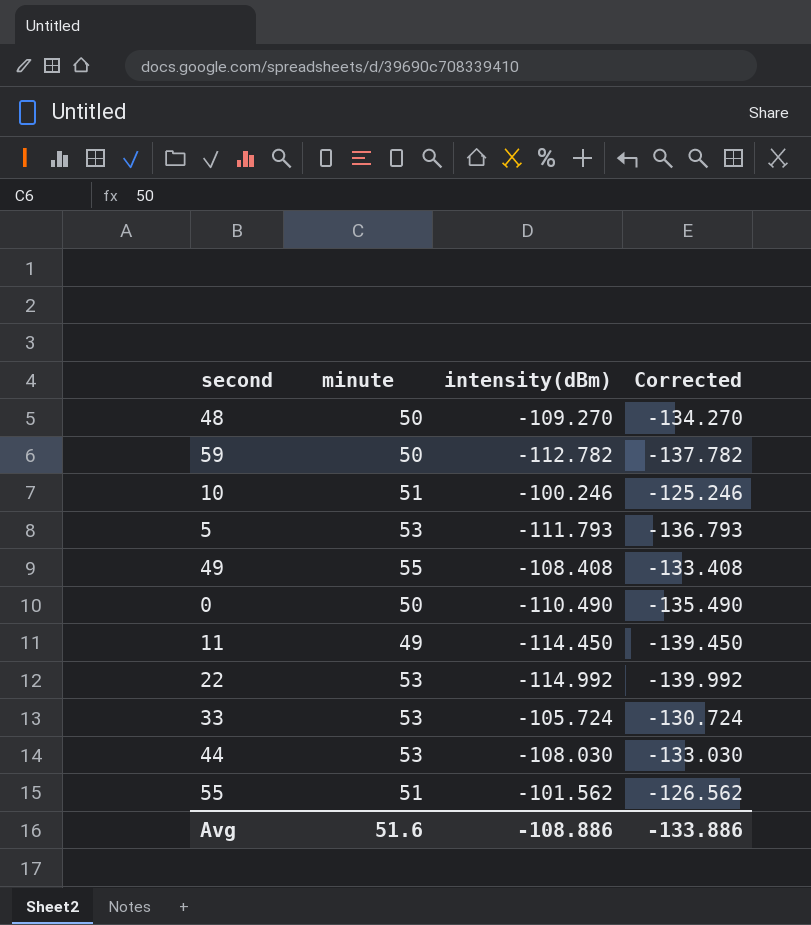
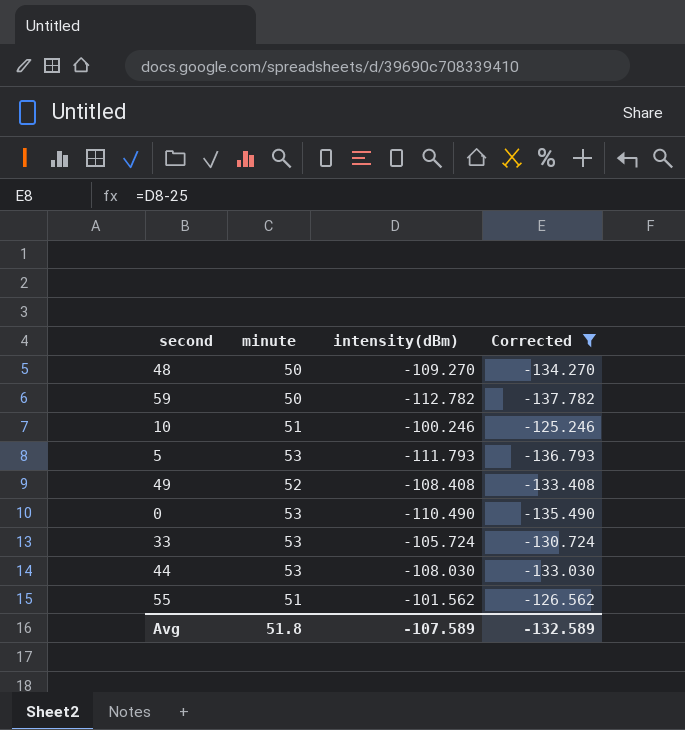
filter: none -> Corrected >= -137.782
49 | minute: 55 -> 52
0 | minute: 50 -> 53
Avg | minute: 51.6 -> 51.8
Avg | intensity(dBm): -108.886 -> -107.589
Avg | Corrected: -133.886 -> -132.589

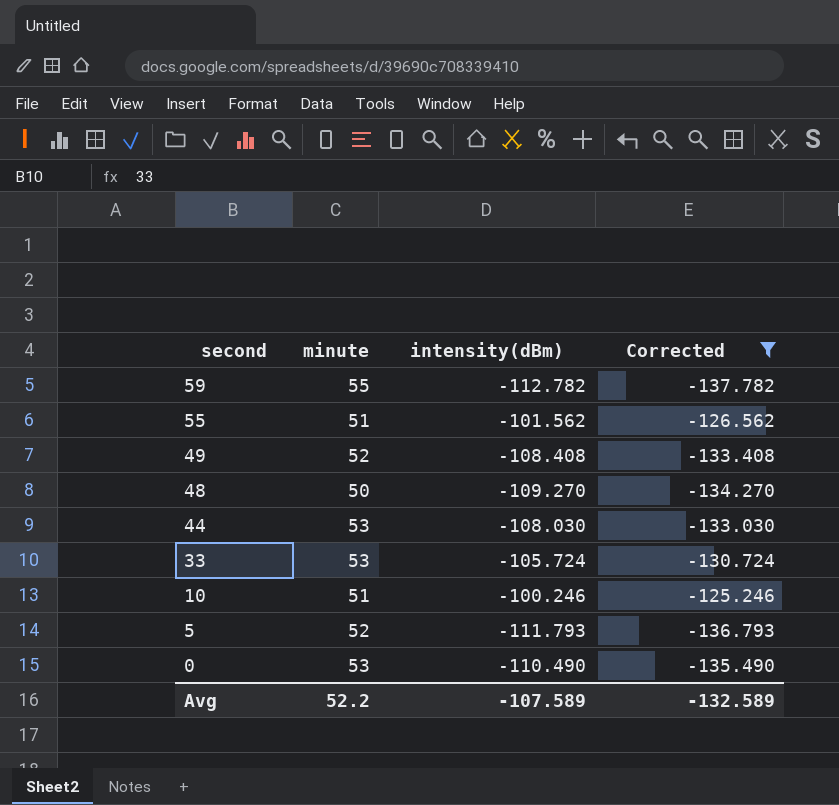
row order: none -> second descending
59 | minute: 50 -> 55
5 | minute: 53 -> 52
Avg | minute: 51.8 -> 52.2

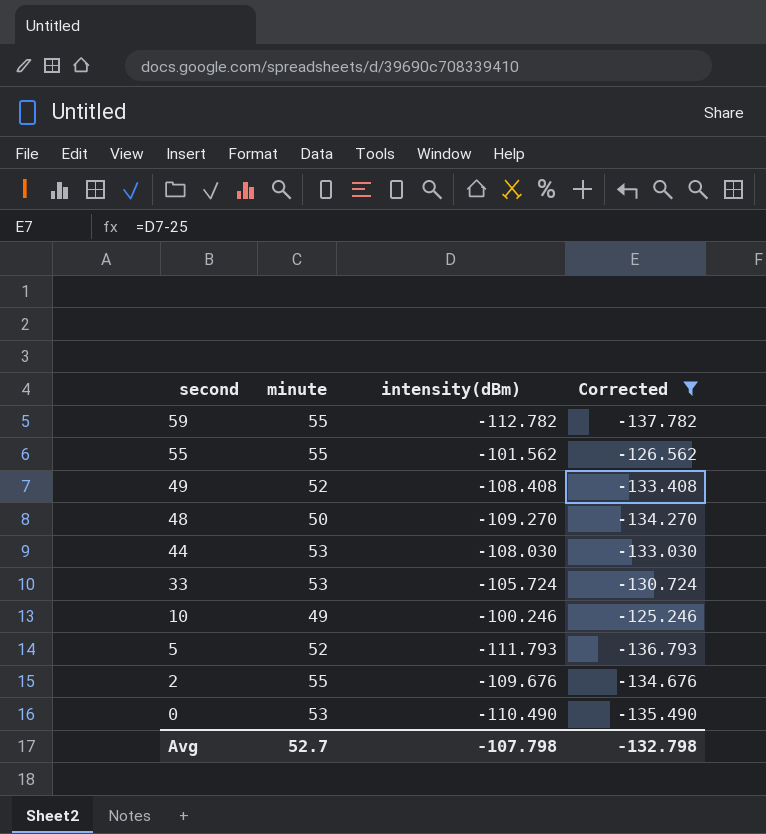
55 | minute: 51 -> 55
10 | minute: 51 -> 49
row 2: none -> 55 | -109.676 | -134.676
Avg | minute: 52.2 -> 52.7
Avg | intensity(dBm): -107.589 -> -107.798
Avg | Corrected: -132.589 -> -132.798

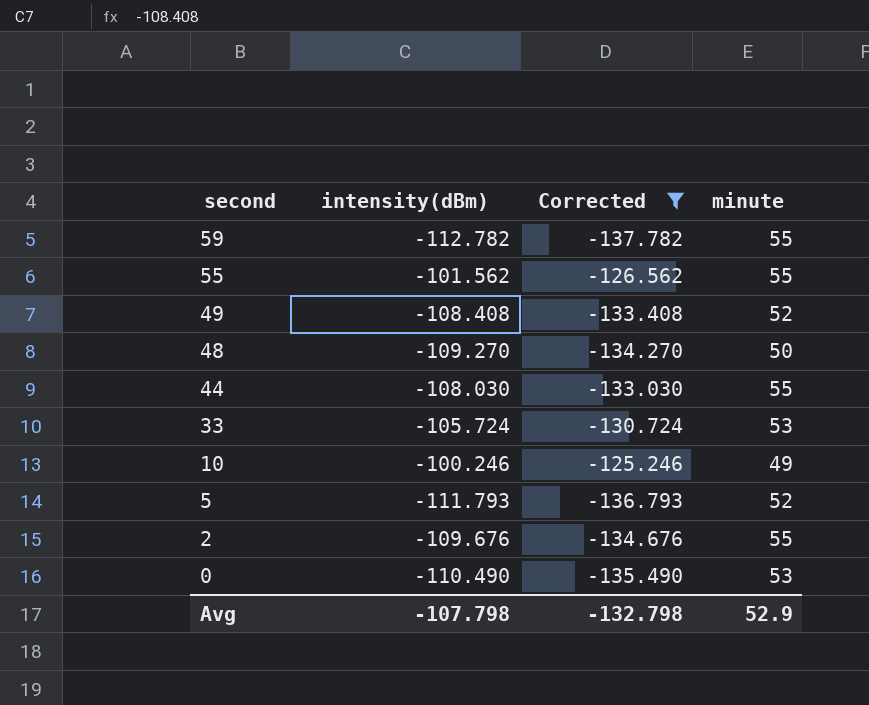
column minute | position: 2 -> 4
44 | minute: 53 -> 55
Avg | minute: 52.7 -> 52.9

